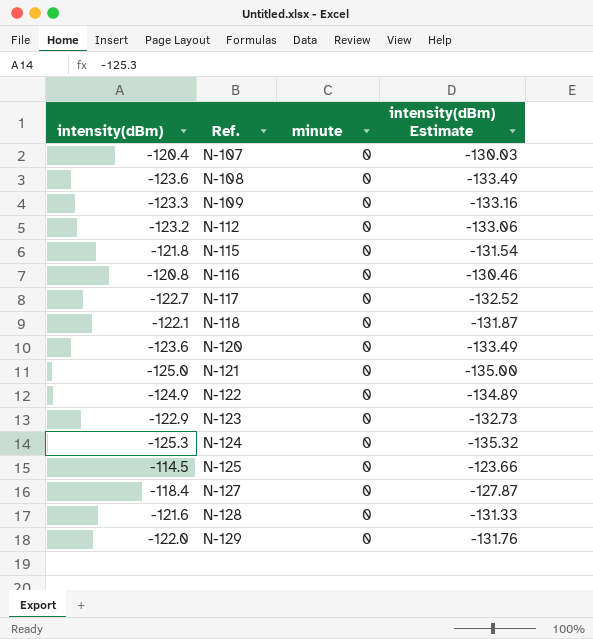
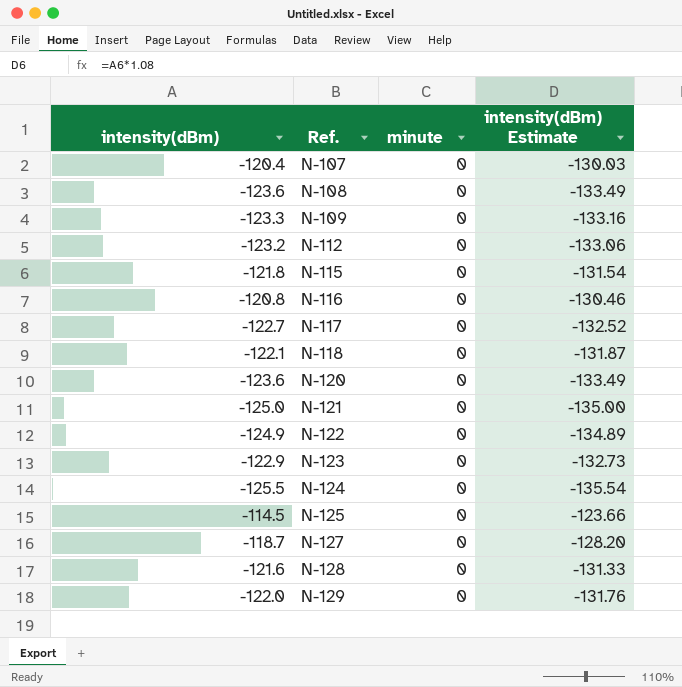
N-124 | intensity(dBm): -125.3 -> -125.5
N-124 | intensity(dBm) Estimate: -135.32 -> -135.54
N-127 | intensity(dBm): -118.4 -> -118.7
N-127 | intensity(dBm) Estimate: -127.87 -> -128.20

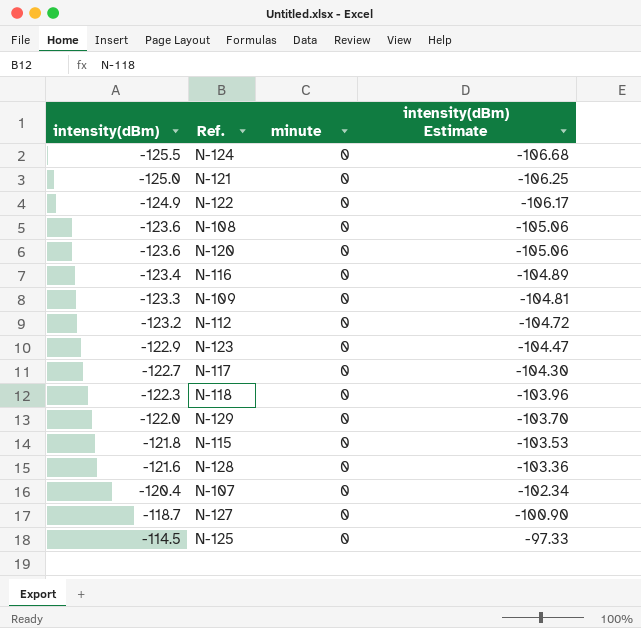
row order: Ref. ascending -> intensity(dBm) ascending
column intensity(dBm) Estimate | formula: [intensity(dBm)] * 1.08 -> [intensity(dBm)] * 0.85
N-116 | intensity(dBm): -120.8 -> -123.4
N-118 | intensity(dBm): -122.1 -> -122.3

